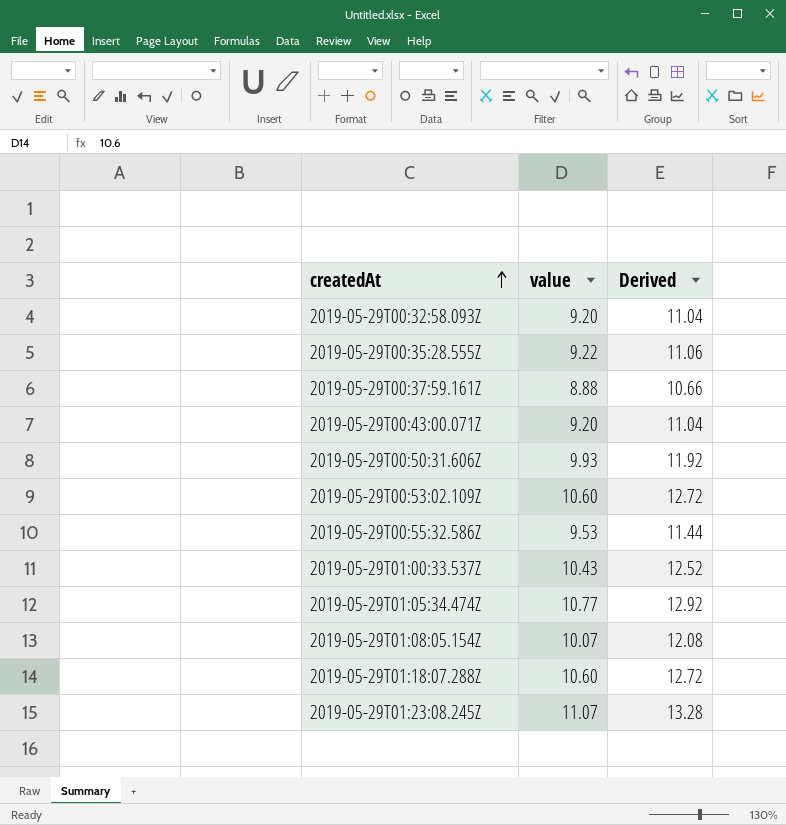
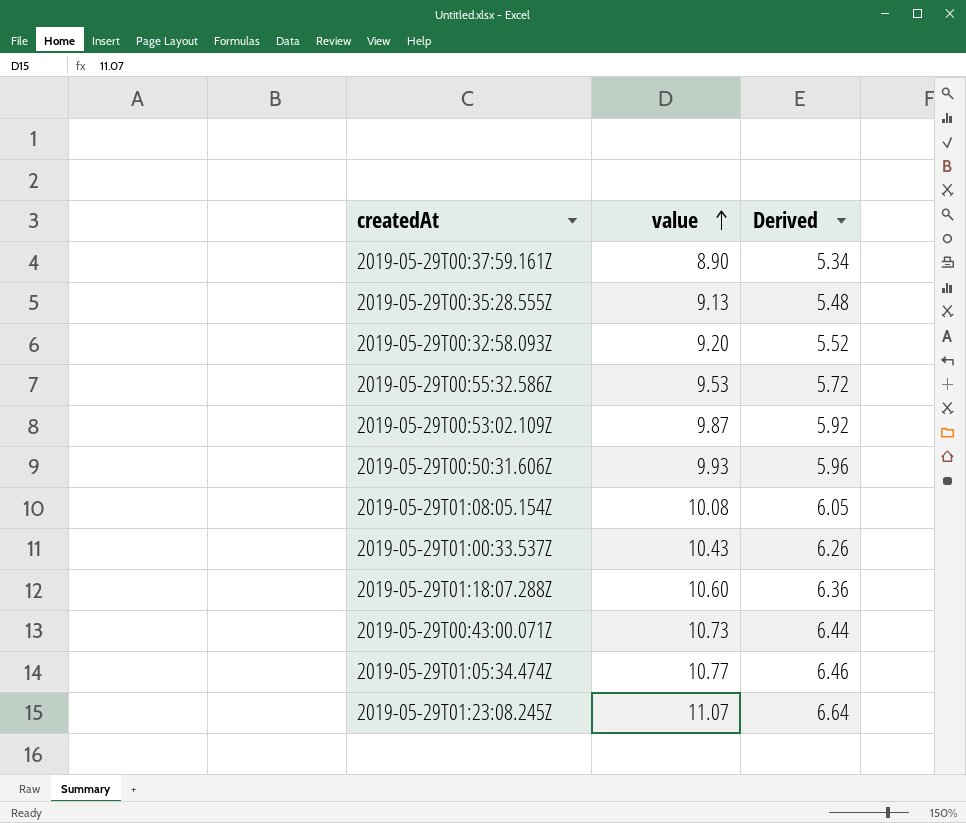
row order: createdAt ascending -> value ascending
column Derived | formula: [value] * 1.2 -> [value] * 0.6
2019-05-29T00:37:59.161Z | value: 8.88 -> 8.90
2019-05-29T00:35:28.555Z | value: 9.22 -> 9.13
2019-05-29T00:53:02.109Z | value: 10.60 -> 9.87
2019-05-29T01:08:05.154Z | value: 10.07 -> 10.08
2019-05-29T00:43:00.071Z | value: 9.20 -> 10.73

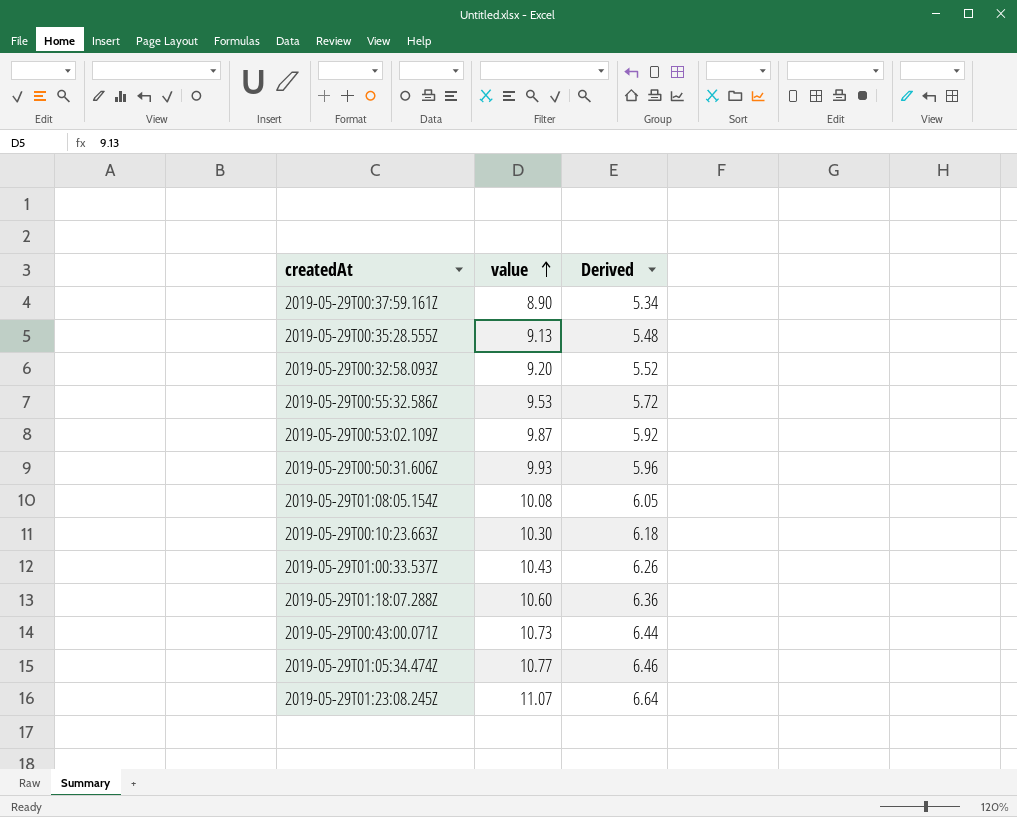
row 2019-05-29T00:10:23.663Z: none -> 10.30 | 6.18

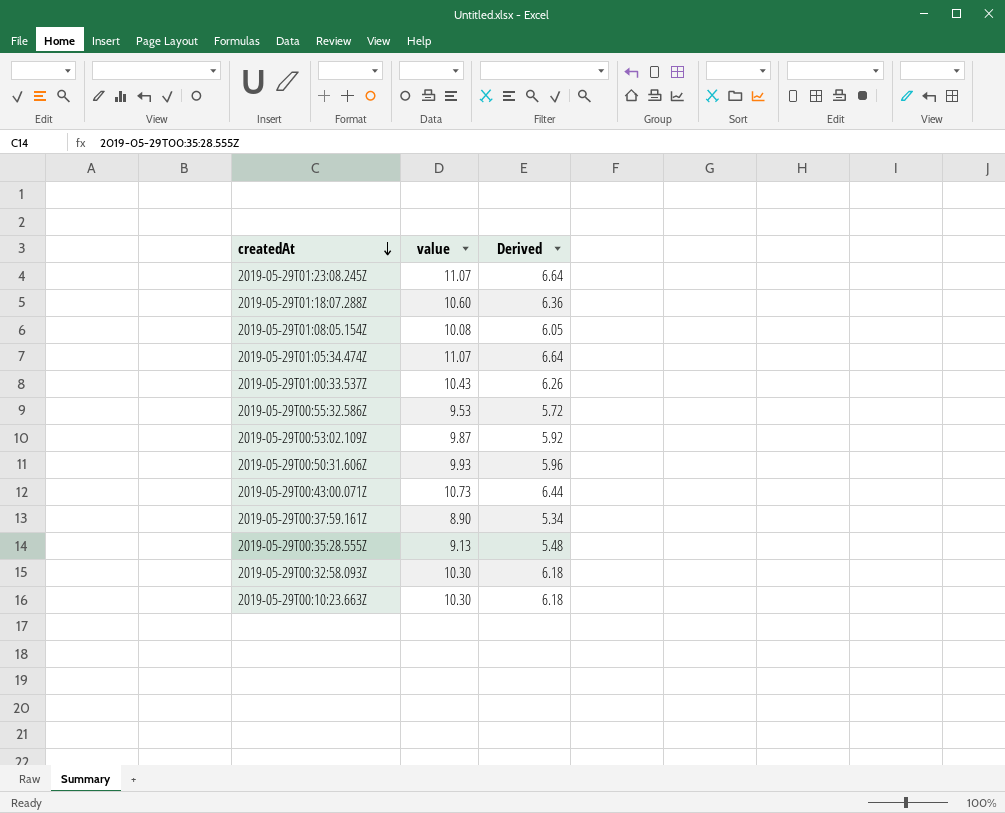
row order: value ascending -> createdAt descending
2019-05-29T01:05:34.474Z | value: 10.77 -> 11.07
2019-05-29T01:05:34.474Z | Derived: 6.46 -> 6.64
2019-05-29T00:32:58.093Z | value: 9.20 -> 10.30
2019-05-29T00:32:58.093Z | Derived: 5.52 -> 6.18

